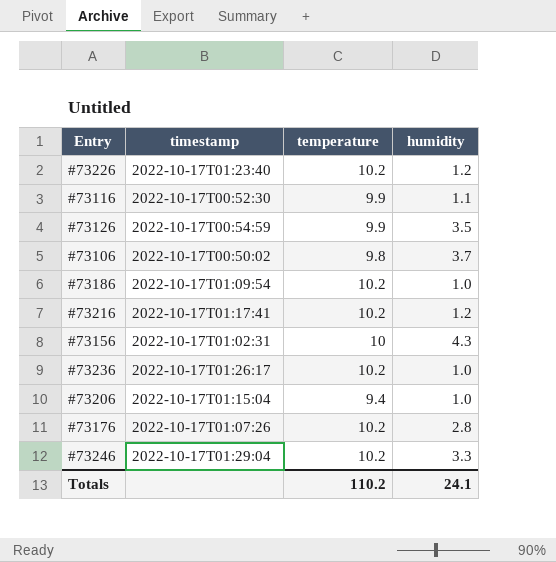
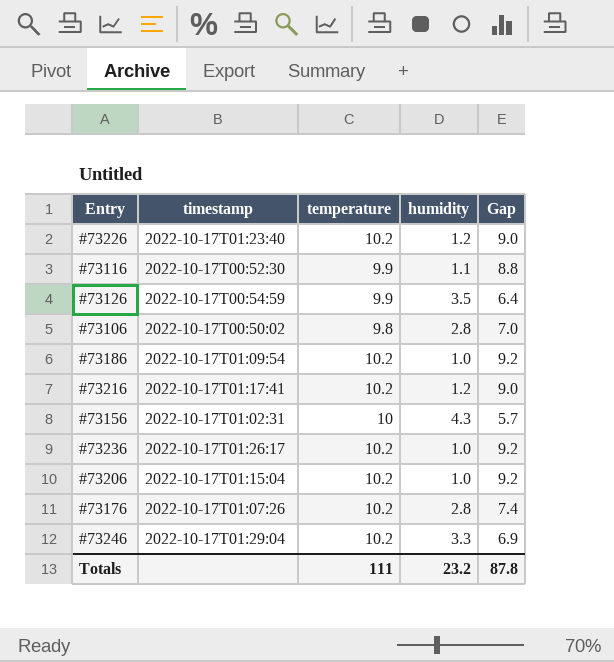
column Gap | formula: none -> [temperature] - [humidity]
#73106 | humidity: 3.7 -> 2.8
#73206 | temperature: 9.4 -> 10.2
Totals | temperature: 110.2 -> 111
Totals | humidity: 24.1 -> 23.2

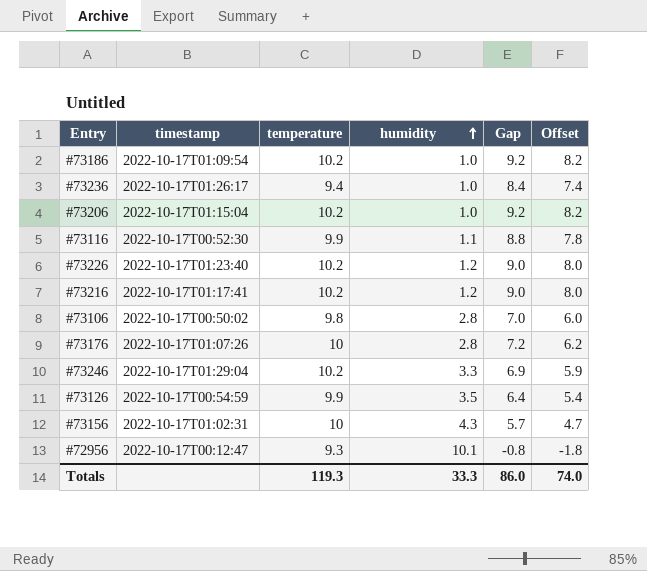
row order: none -> humidity ascending
column Offset | formula: none -> [Gap] - 1
#73236 | temperature: 10.2 -> 9.4
#73236 | Gap: 9.2 -> 8.4
#73176 | temperature: 10.2 -> 10
#73176 | Gap: 7.4 -> 7.2
row #72956: none -> 2022-10-17T00:12:47 | 9.3 | 10.1 | -0.8 | -1.8
Totals | temperature: 111 -> 119.3
Totals | humidity: 23.2 -> 33.3
Totals | Gap: 87.8 -> 86.0

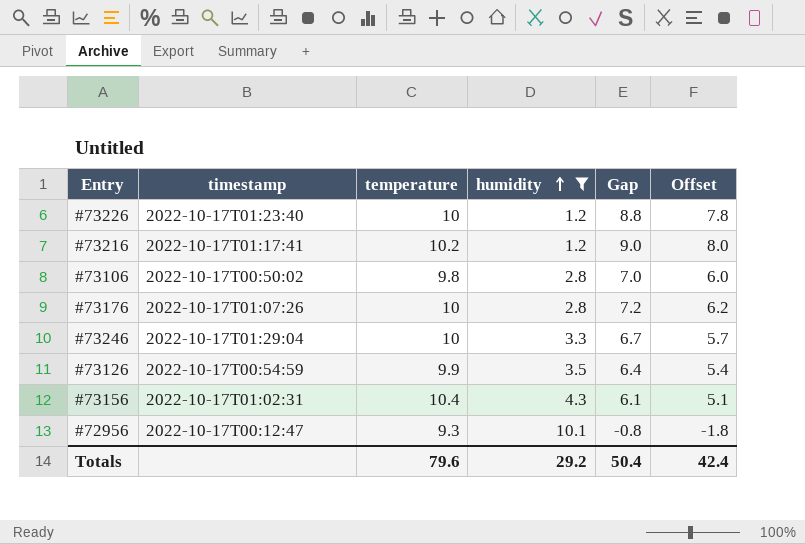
filter: none -> humidity >= 1.2
#73226 | temperature: 10.2 -> 10
#73226 | Gap: 9.0 -> 8.8
#73226 | Offset: 8.0 -> 7.8
#73246 | temperature: 10.2 -> 10
#73246 | Gap: 6.9 -> 6.7
#73246 | Offset: 5.9 -> 5.7
#73156 | temperature: 10 -> 10.4
#73156 | Gap: 5.7 -> 6.1
#73156 | Offset: 4.7 -> 5.1
Totals | temperature: 119.3 -> 79.6
Totals | humidity: 33.3 -> 29.2
Totals | Gap: 86.0 -> 50.4
Totals | Offset: 74.0 -> 42.4

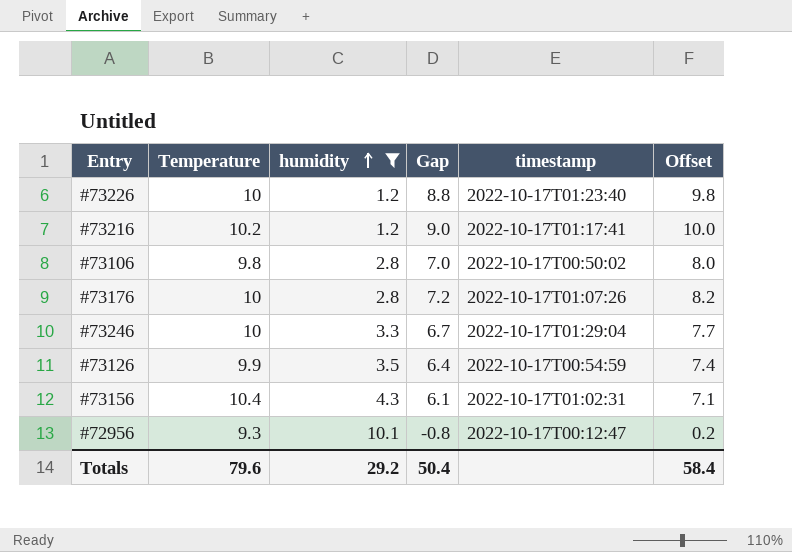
column name: temperature -> Temperature
column timestamp | position: 2 -> 5
column Offset | formula: [Gap] - 1 -> [Gap] + 1
Totals | Offset: 42.4 -> 58.4

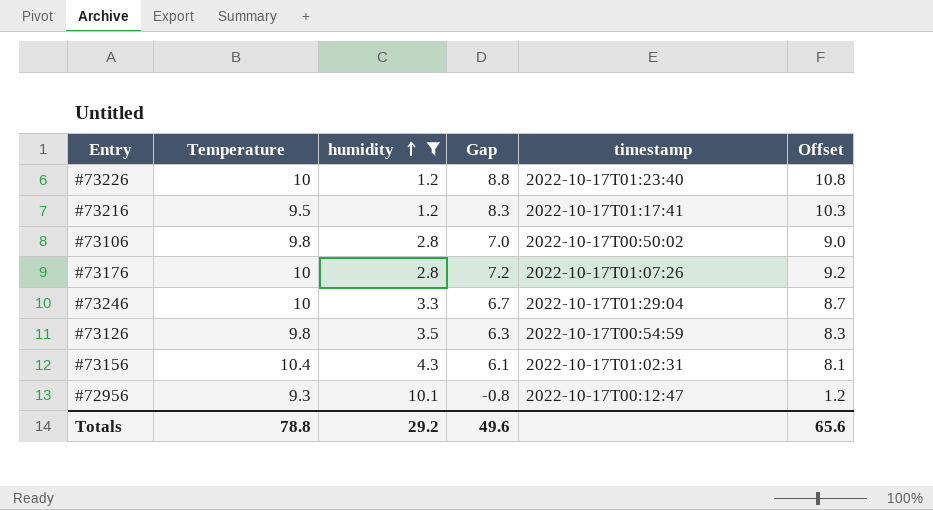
column Offset | formula: [Gap] + 1 -> [Gap] + 2
#73216 | Temperature: 10.2 -> 9.5
#73216 | Gap: 9.0 -> 8.3
#73126 | Temperature: 9.9 -> 9.8
#73126 | Gap: 6.4 -> 6.3
Totals | Temperature: 79.6 -> 78.8
Totals | Gap: 50.4 -> 49.6
Totals | Offset: 58.4 -> 65.6

